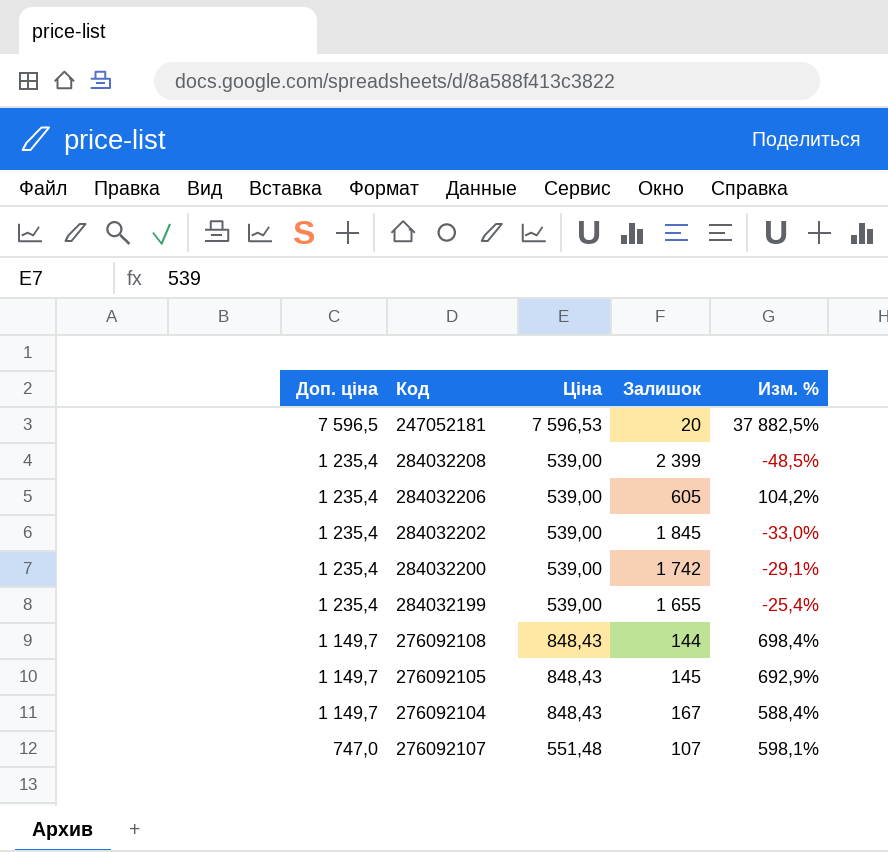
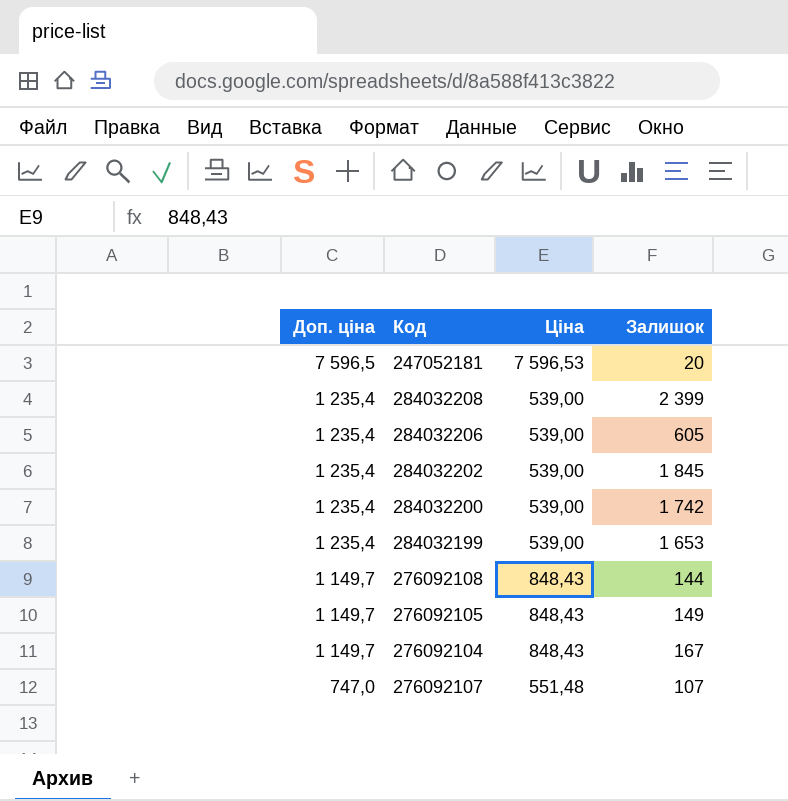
column Изм. % | formula: ([Доп. ціна] - [Залишок]) / [Залишок] -> none
284032199 | Залишок: 1 655 -> 1 653
276092105 | Залишок: 145 -> 149

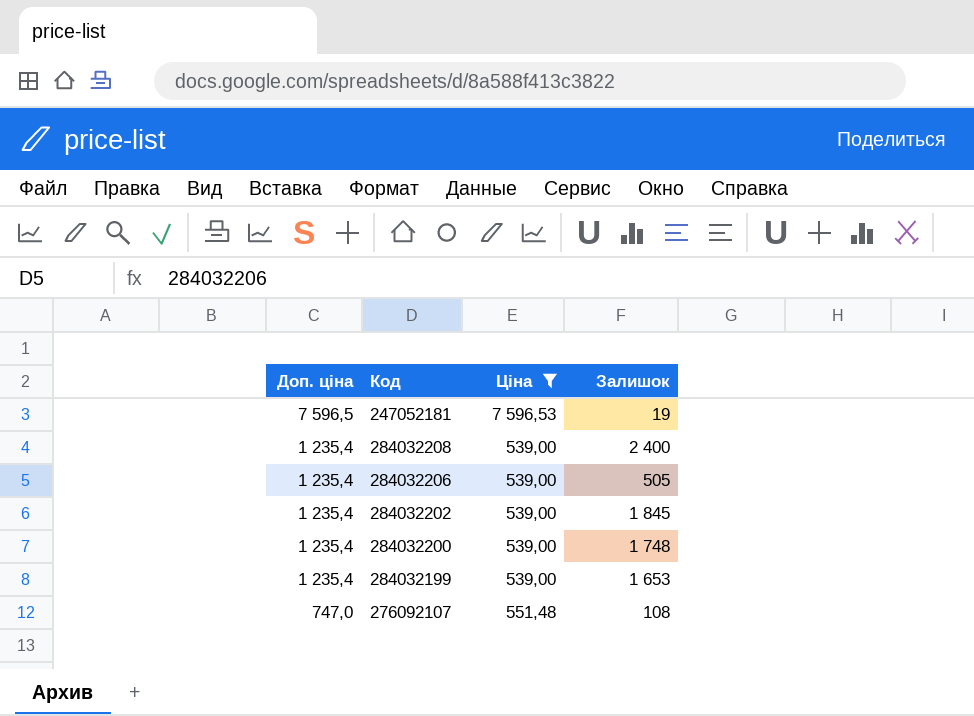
filter: none -> Ціна != 848,43
247052181 | Залишок: 20 -> 19
284032208 | Залишок: 2 399 -> 2 400
284032206 | Залишок: 605 -> 505
284032200 | Залишок: 1 742 -> 1 748
276092107 | Залишок: 107 -> 108

